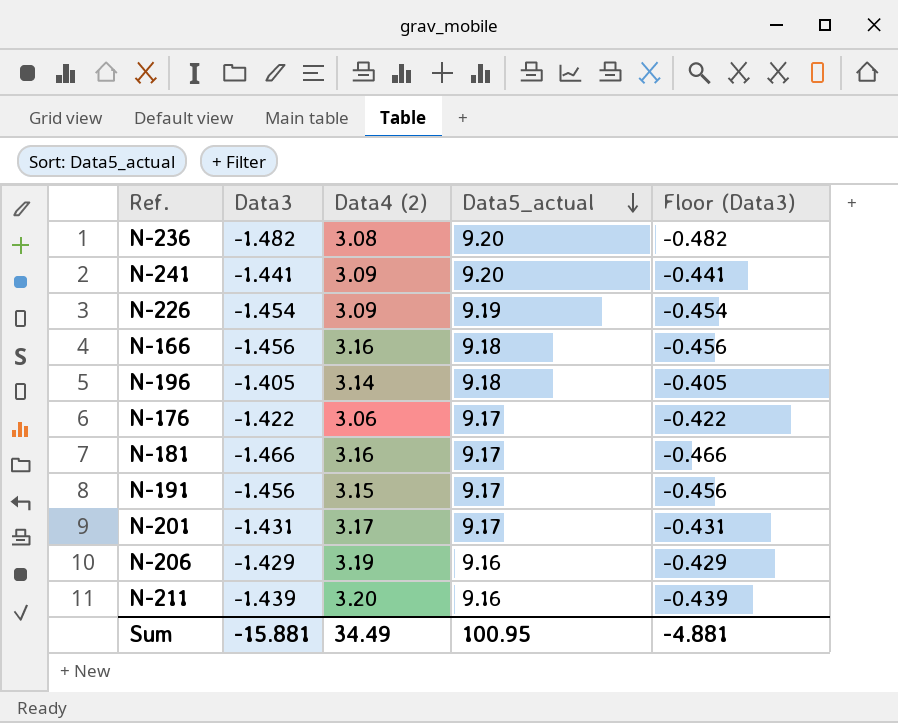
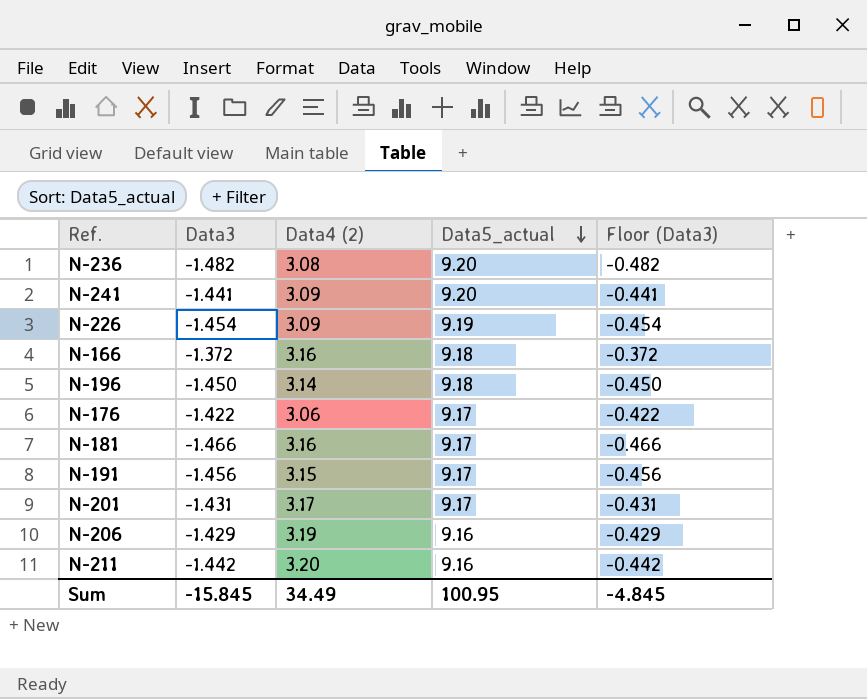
N-166 | Data3: -1.456 -> -1.372
N-166 | Floor (Data3): -0.456 -> -0.372
N-196 | Data3: -1.405 -> -1.450
N-196 | Floor (Data3): -0.405 -> -0.450
N-211 | Data3: -1.439 -> -1.442
N-211 | Floor (Data3): -0.439 -> -0.442
Sum | Data3: -15.881 -> -15.845
Sum | Floor (Data3): -4.881 -> -4.845

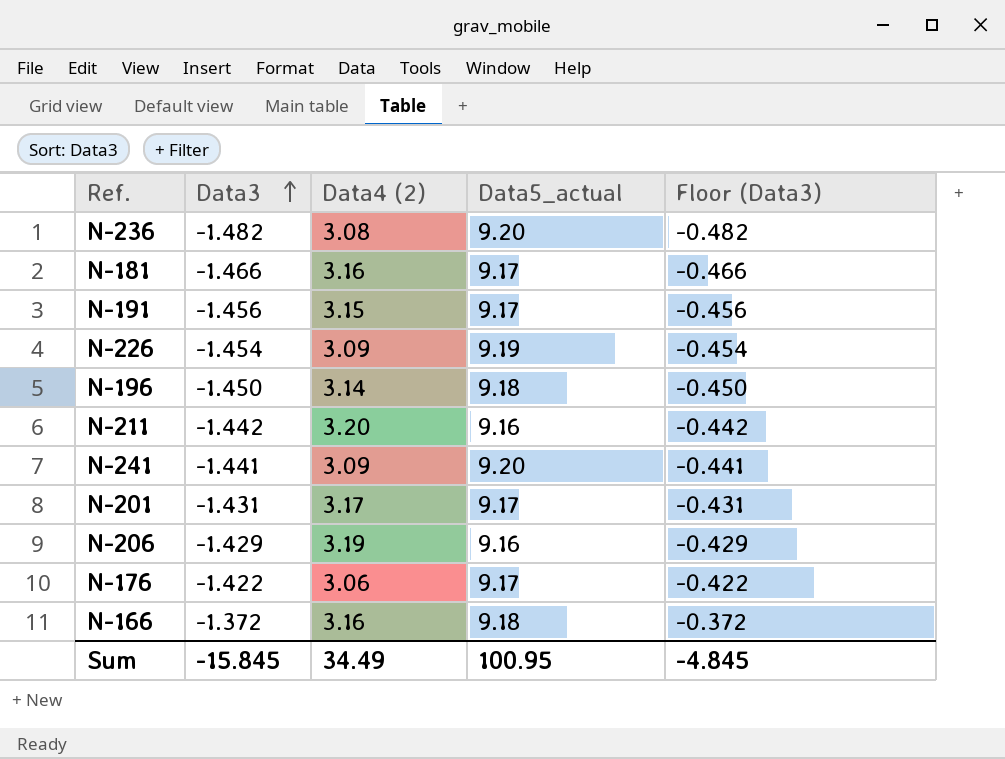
row order: Data5_actual descending -> Data3 ascending

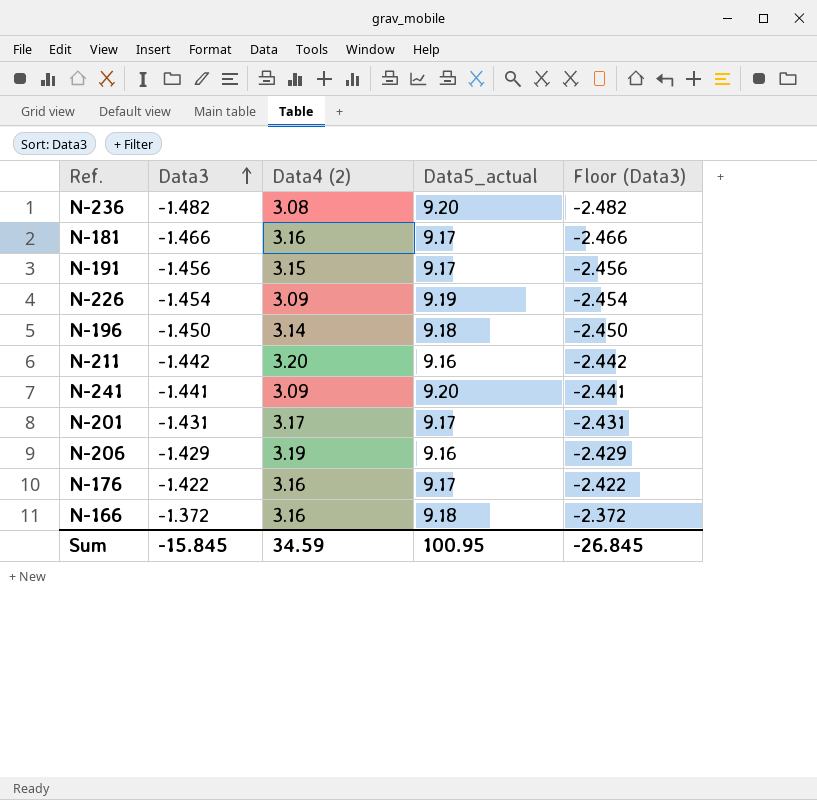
column Floor (Data3) | formula: [Data3] + 1 -> [Data3] - 1
N-176 | Data4 (2): 3.06 -> 3.16
Sum | Data4 (2): 34.49 -> 34.59
Sum | Floor (Data3): -4.845 -> -26.845

